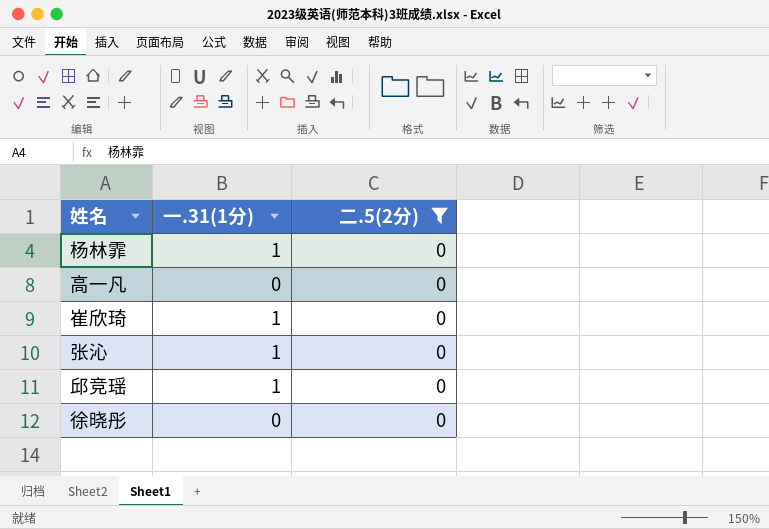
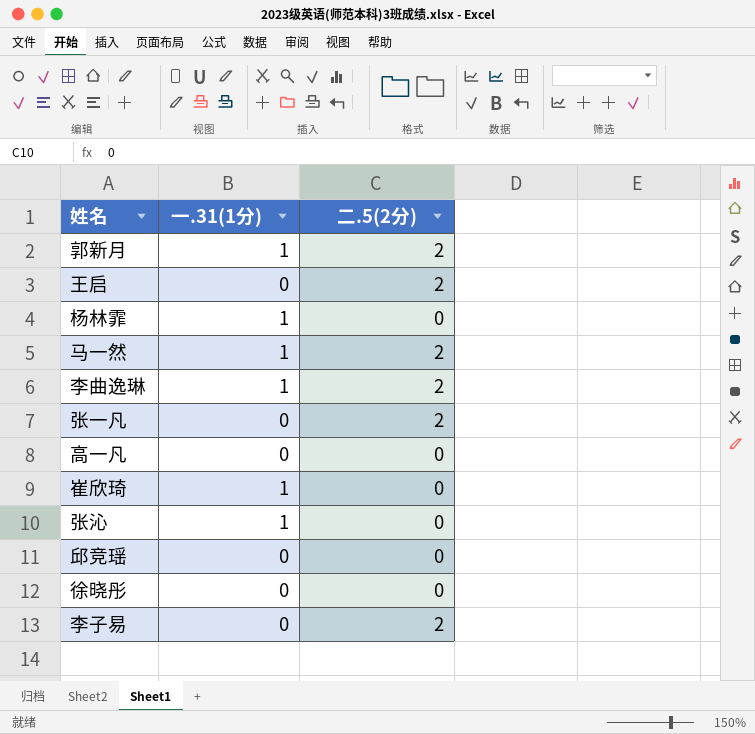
filter: 二.5(2分) = 0 -> none
邱竞瑶 | 一.31(1分): 1 -> 0

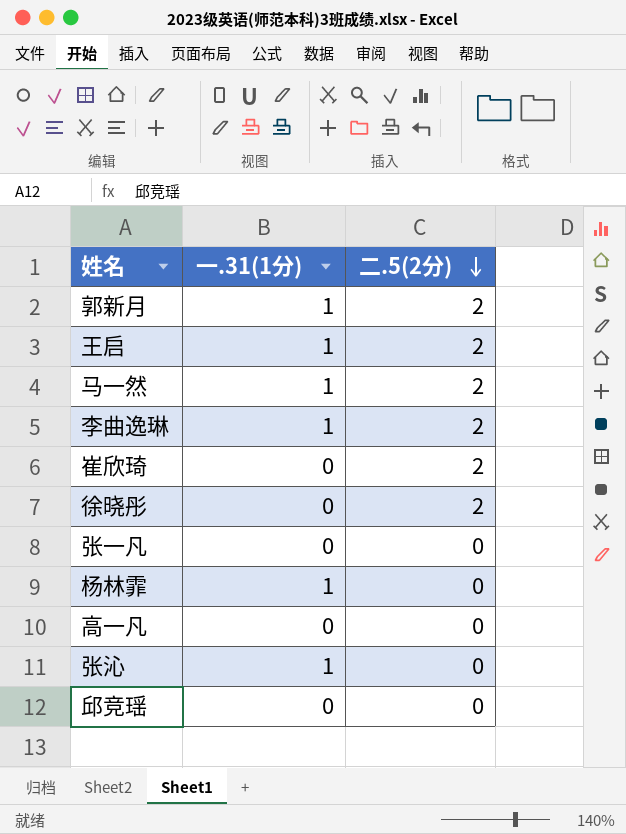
row order: none -> 二.5(2分) descending
row 李子易: 0 | 2 -> none
王启 | 一.31(1分): 0 -> 1
崔欣琦 | 一.31(1分): 1 -> 0
崔欣琦 | 二.5(2分): 0 -> 2
徐晓彤 | 二.5(2分): 0 -> 2
张一凡 | 二.5(2分): 2 -> 0

